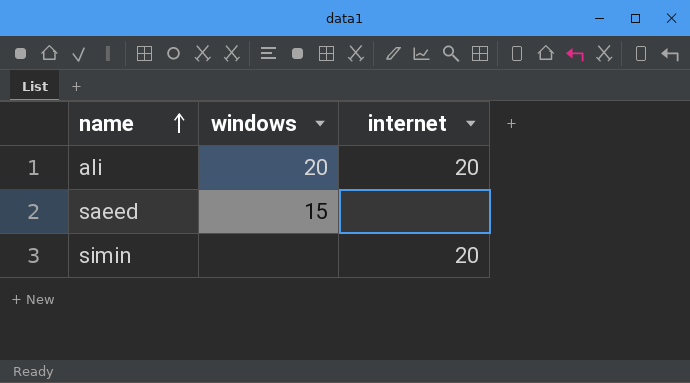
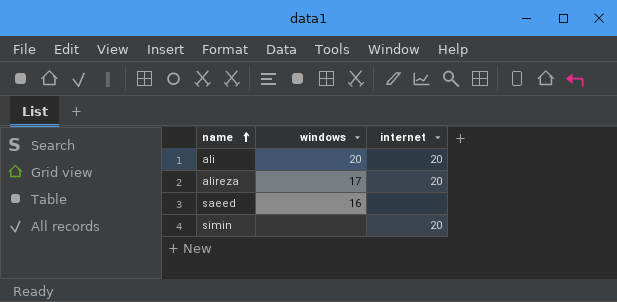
row alireza: none -> 17 | 20
saeed | windows: 15 -> 16

